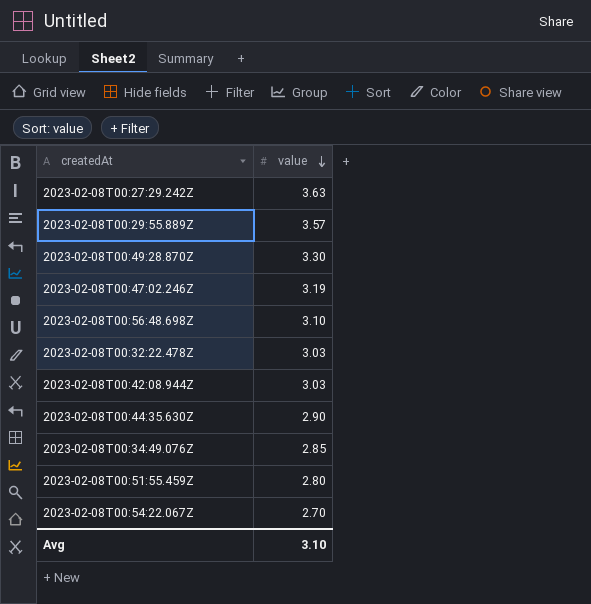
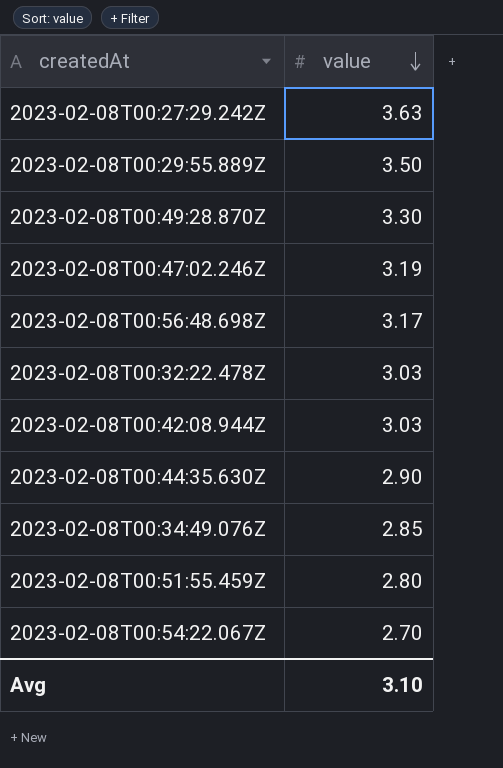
2023-02-08T00:29:55.889Z | value: 3.57 -> 3.50
2023-02-08T00:56:48.698Z | value: 3.10 -> 3.17

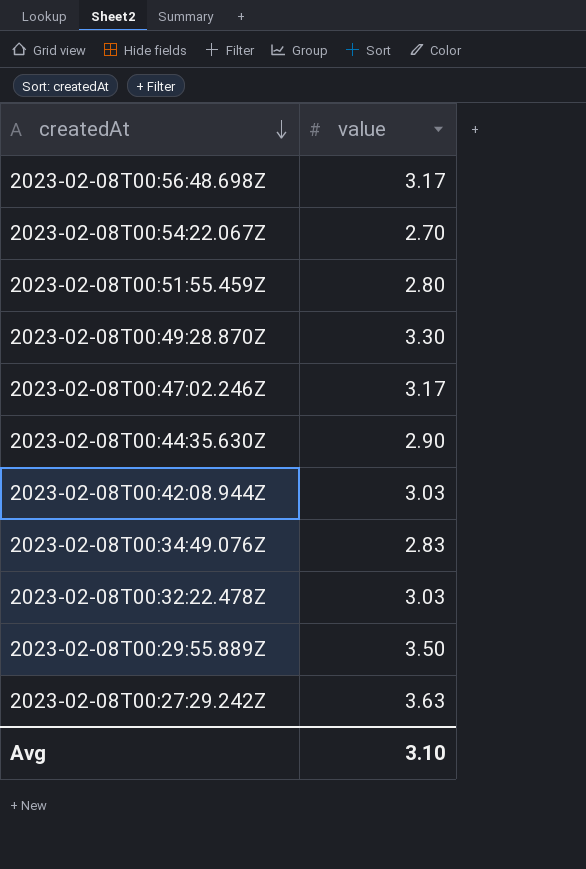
row order: value descending -> createdAt descending
2023-02-08T00:47:02.246Z | value: 3.19 -> 3.17
2023-02-08T00:34:49.076Z | value: 2.85 -> 2.83

